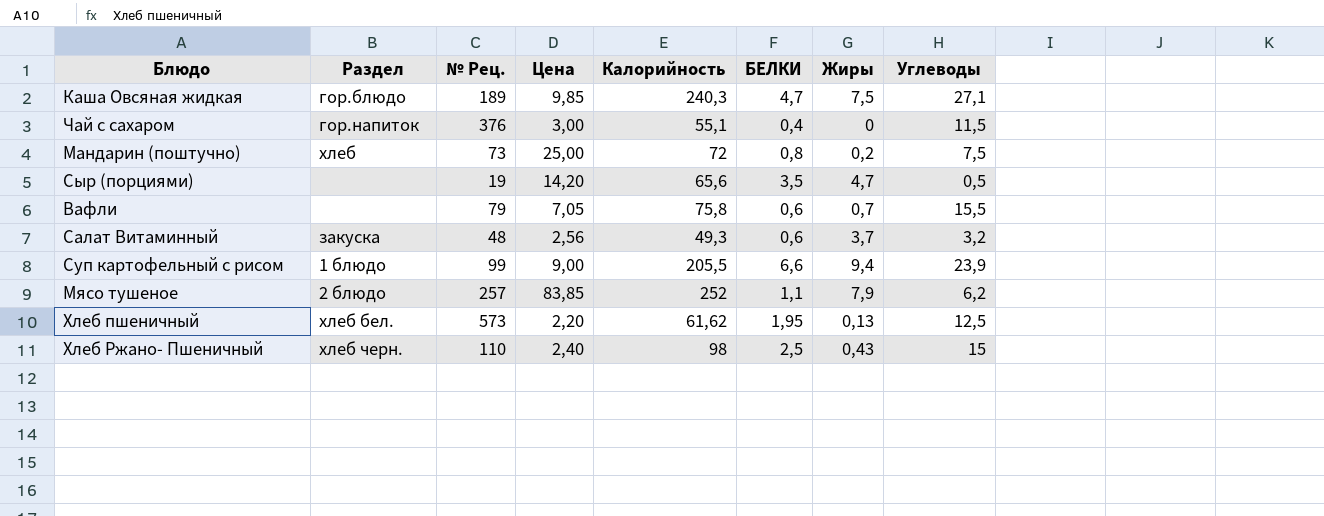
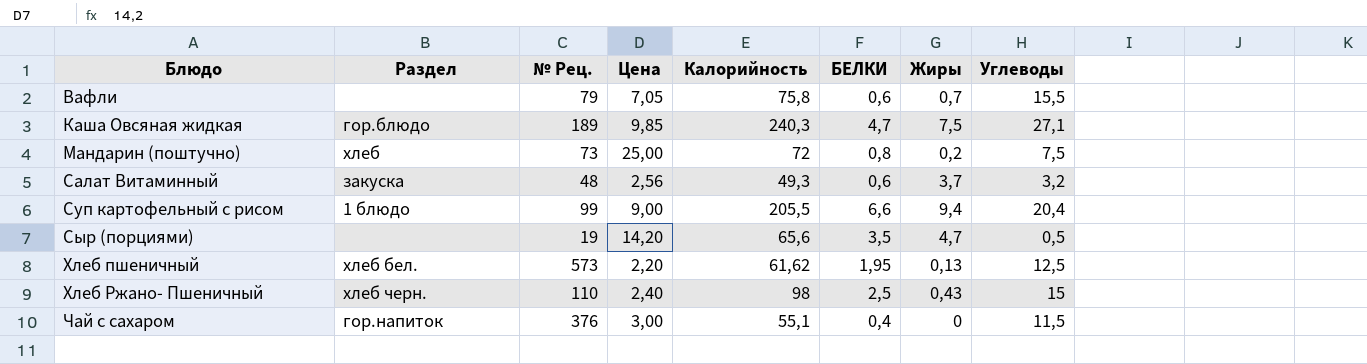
row order: none -> Блюдо ascending
row Мясо тушеное: 2 блюдо | 257 | 83,85 | 252 | 1,1 | 7,9 | 6,2 -> none
Суп картофельный с рисом | Углеводы: 23,9 -> 20,4

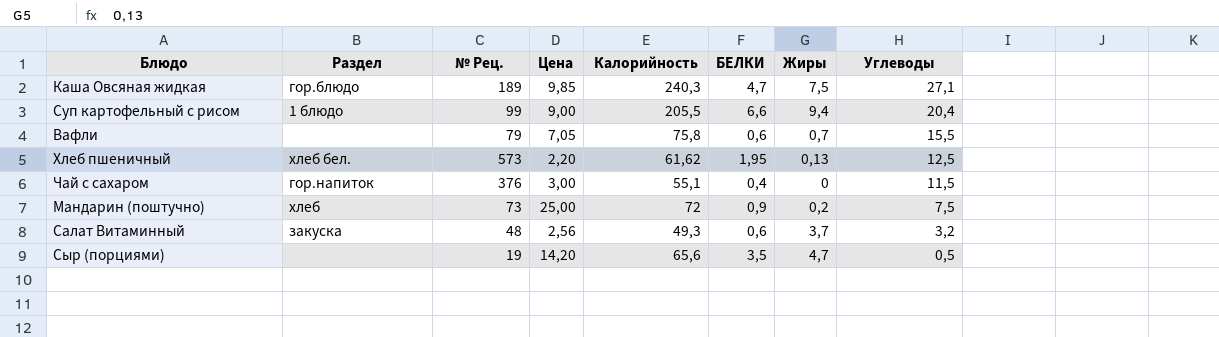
row order: Блюдо ascending -> Углеводы descending
row Хлеб Ржано- Пшеничный: хлеб черн. | 110 | 2,40 | 98 | 2,5 | 0,43 | 15 -> none
Мандарин (поштучно) | БЕЛКИ: 0,8 -> 0,9

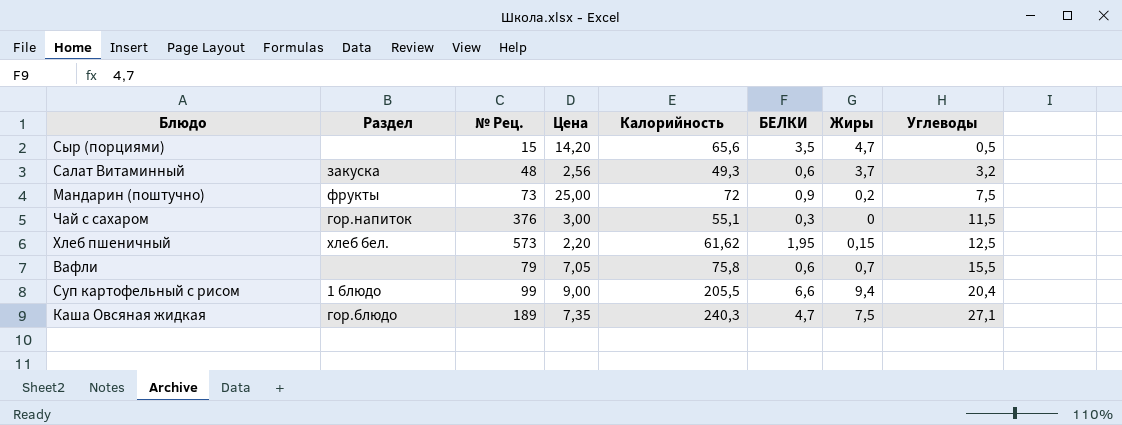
row order: Углеводы descending -> Углеводы ascending
Сыр (порциями) | № Рец.: 19 -> 15
Мандарин (поштучно) | Раздел: хлеб -> фрукты
Чай с сахаром | БЕЛКИ: 0,4 -> 0,3
Хлеб пшеничный | Жиры: 0,13 -> 0,15
Каша Овсяная жидкая | Цена: 9,85 -> 7,35

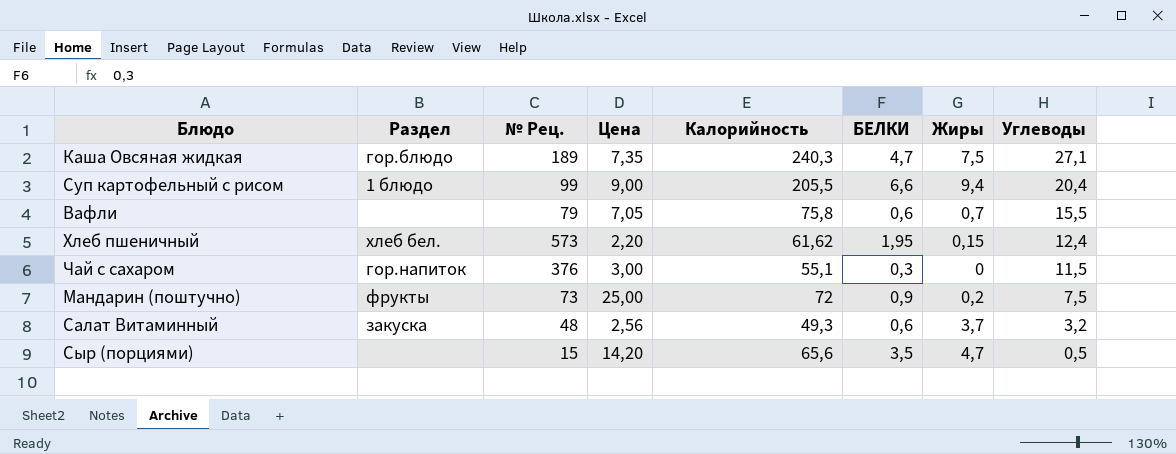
row order: Углеводы ascending -> Углеводы descending
Хлеб пшеничный | Углеводы: 12,5 -> 12,4

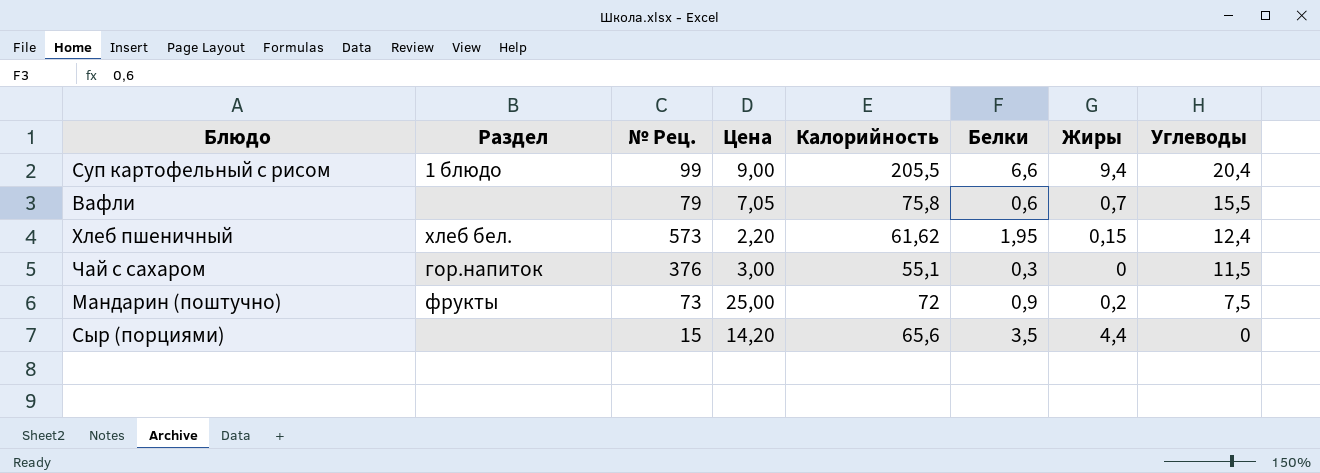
column name: БЕЛКИ -> Белки
row Каша Овсяная жидкая: гор.блюдо | 189 | 7,35 | 240,3 | 4,7 | 7,5 | 27,1 -> none
row Салат Витаминный: закуска | 48 | 2,56 | 49,3 | 0,6 | 3,7 | 3,2 -> none
Сыр (порциями) | Жиры: 4,7 -> 4,4
Сыр (порциями) | Углеводы: 0,5 -> 0

